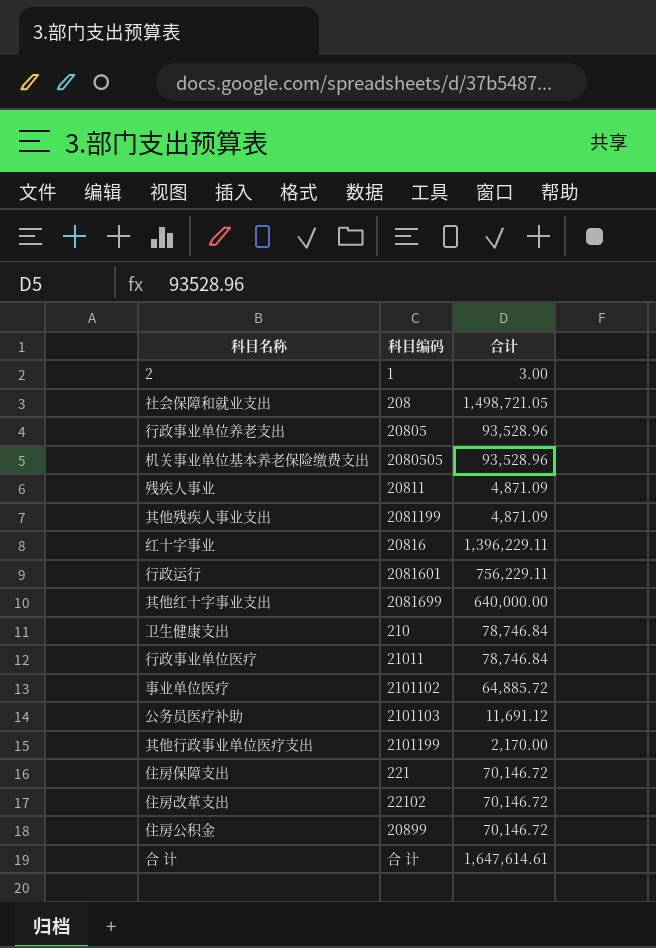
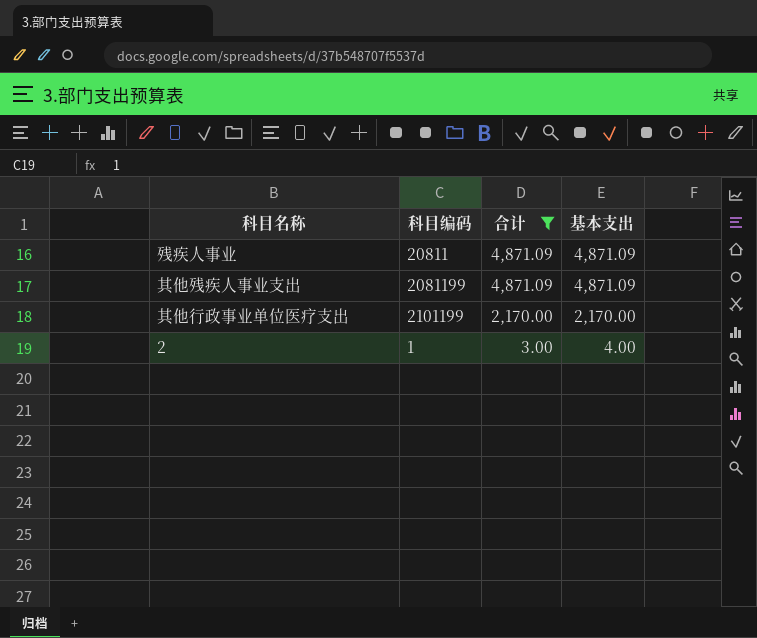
filter: none -> 合计 <= 4,871.09
row order: none -> 合计 descending
column 基本支出 | position: none -> 4

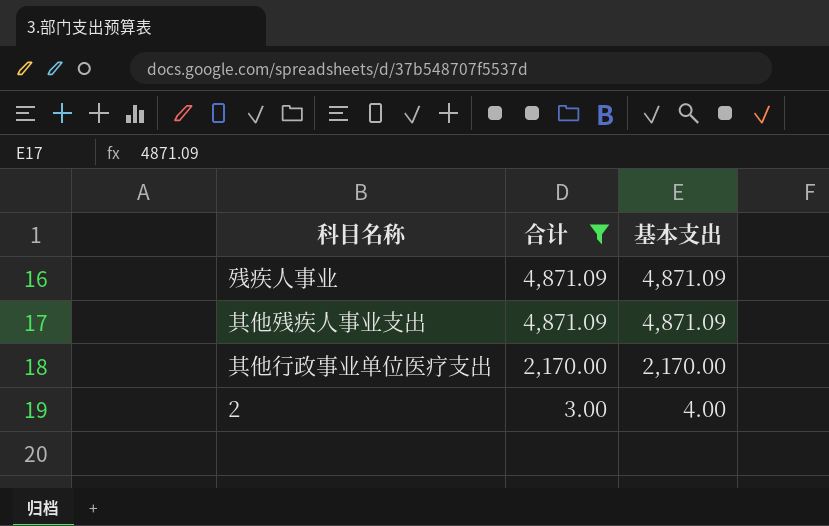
column 科目编码 | position: 2 -> none

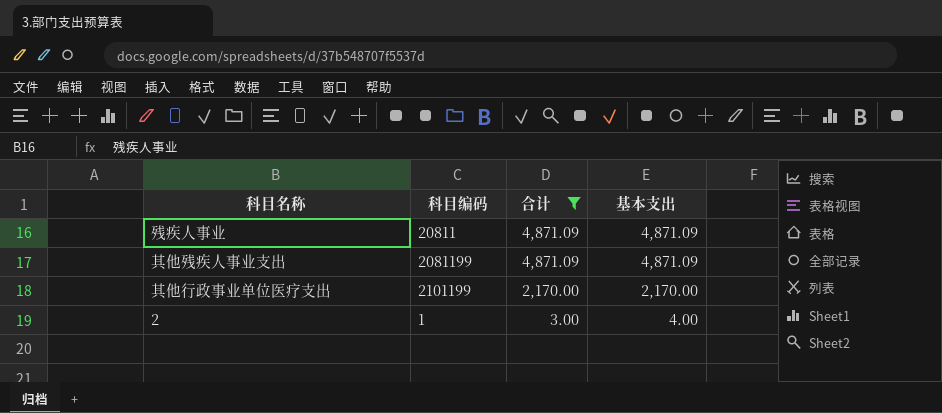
column 科目编码 | position: none -> 2

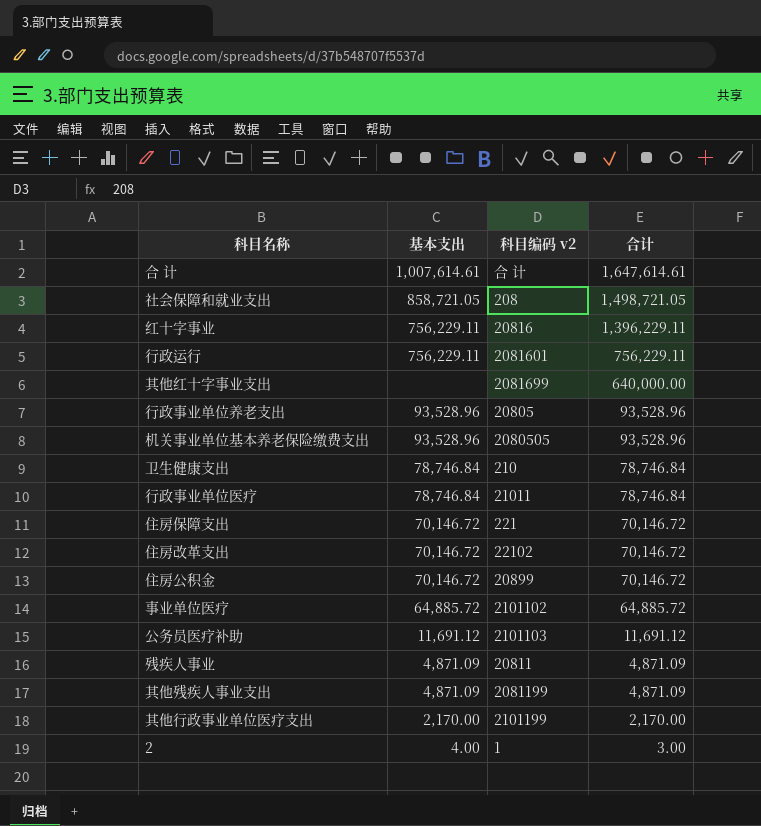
filter: 合计 <= 4,871.09 -> none
column 基本支出 | position: 4 -> 2
column name: 科目编码 -> 科目编码 v2

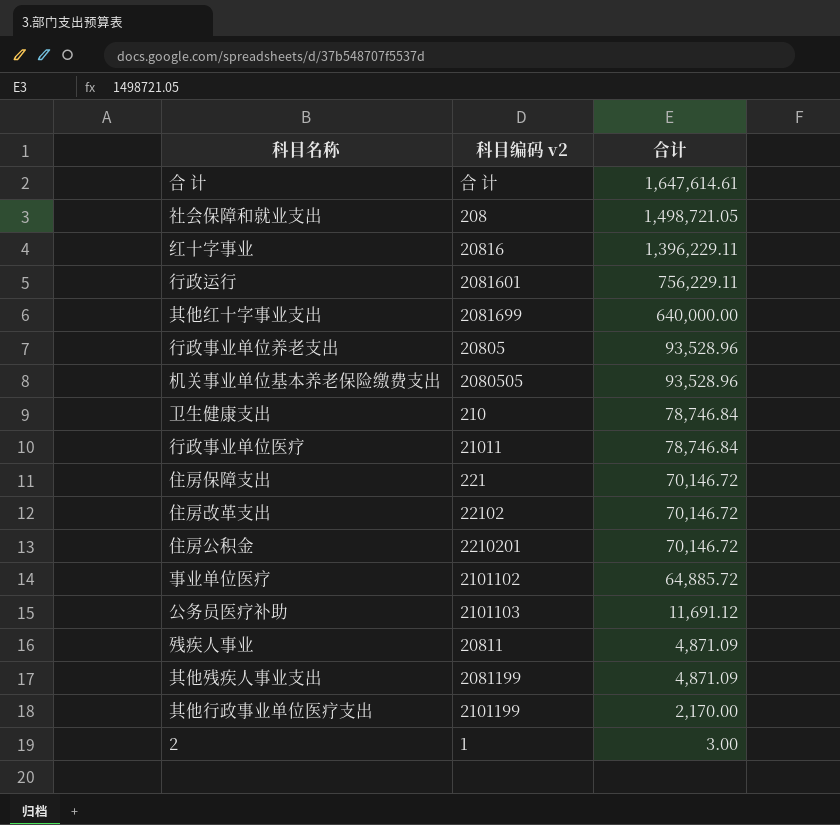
column 基本支出 | position: 2 -> none
住房公积金 | 科目编码 v2: 20899 -> 2210201

